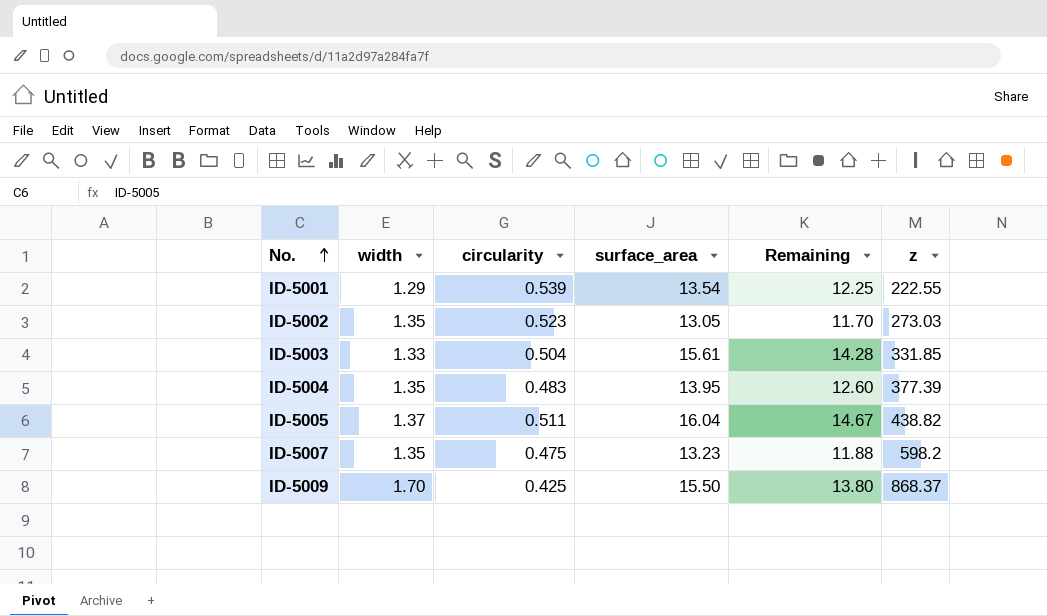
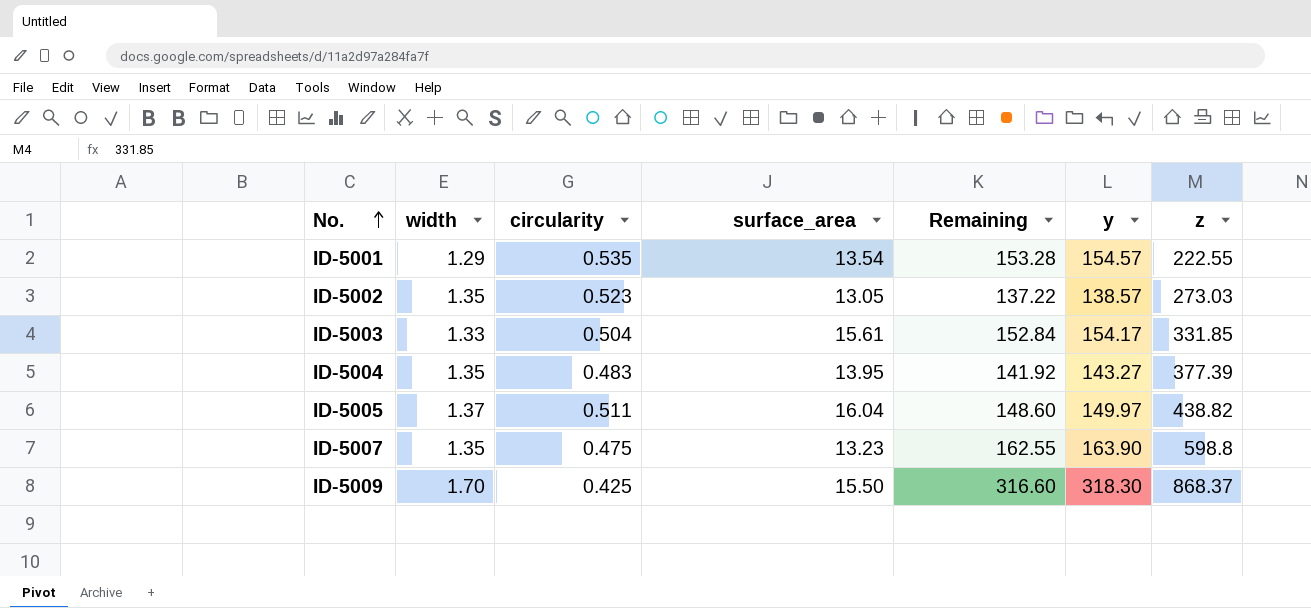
column Remaining | formula: [surface_area] - [width] -> [y] - [width]
column y | position: none -> 6
ID-5001 | circularity: 0.539 -> 0.535
ID-5007 | z: 598.2 -> 598.8

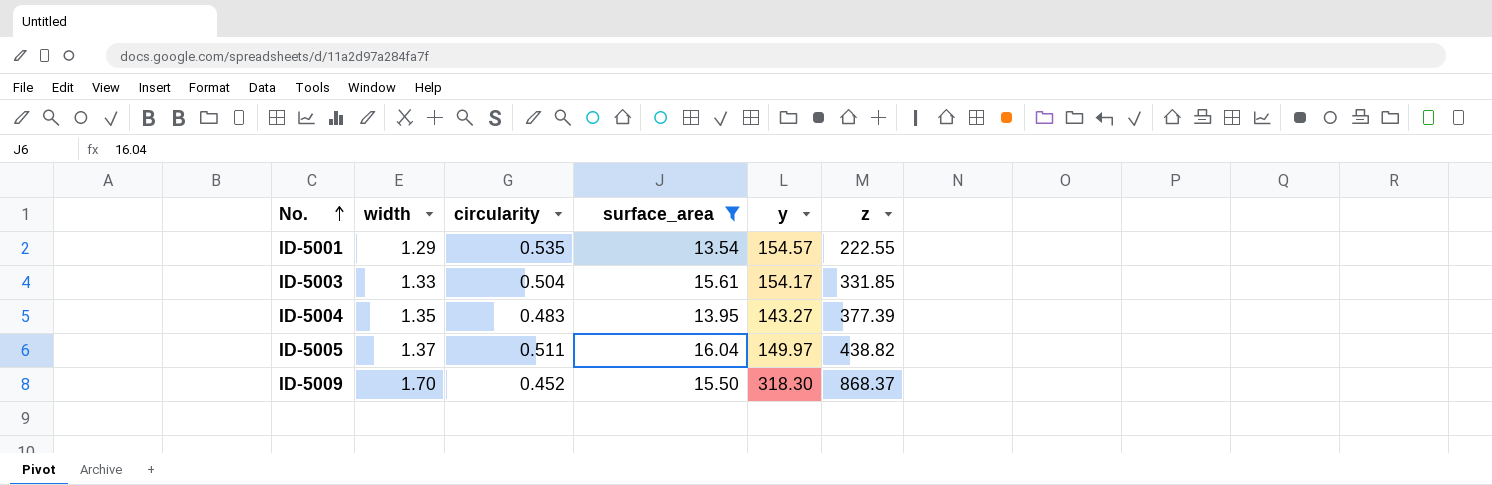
filter: none -> surface_area >= 13.54
column Remaining | formula: [y] - [width] -> none
ID-5009 | circularity: 0.425 -> 0.452

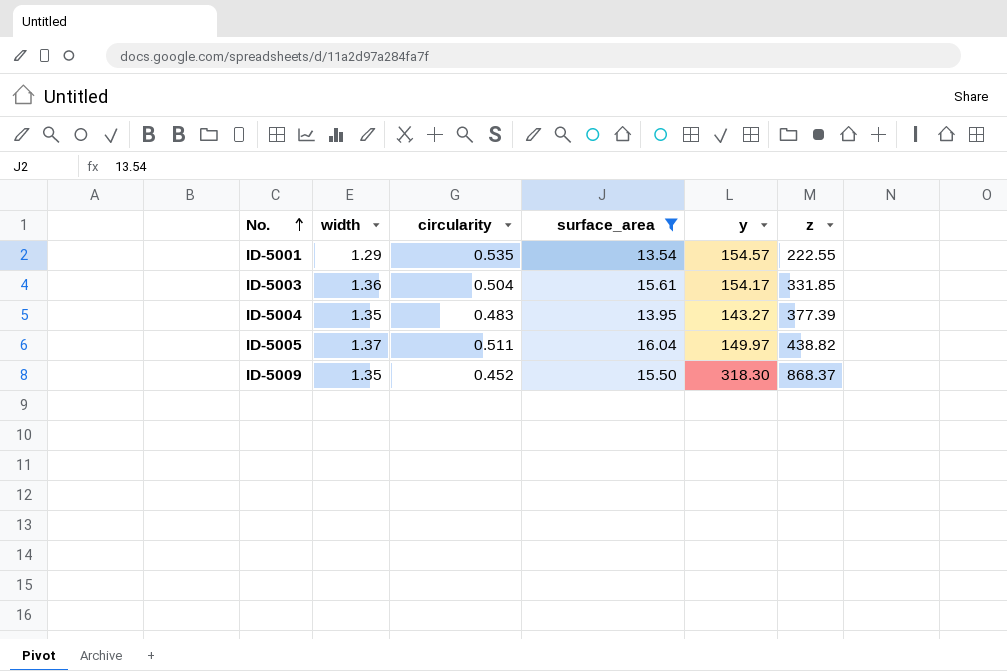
ID-5003 | width: 1.33 -> 1.36
ID-5009 | width: 1.70 -> 1.35

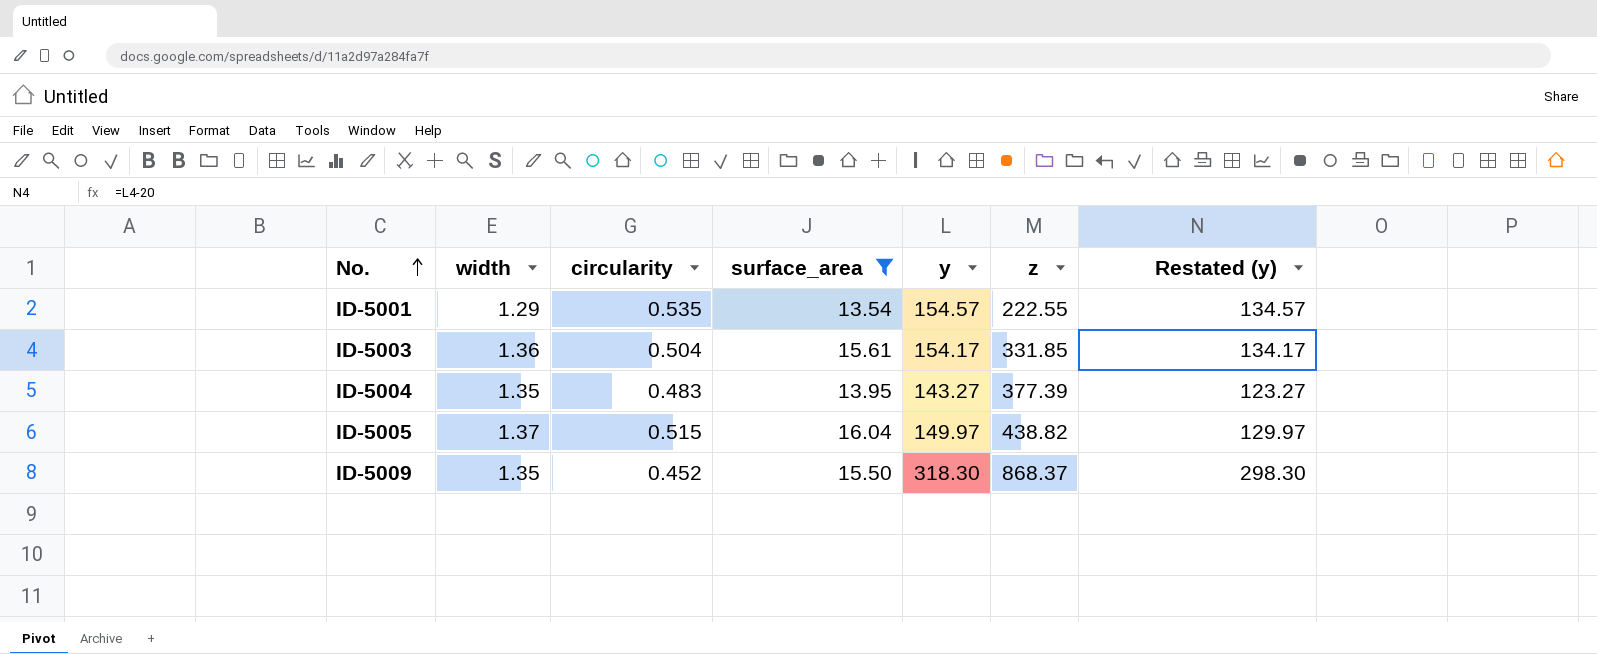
column Restated (y) | formula: none -> [y] - 20
ID-5005 | circularity: 0.511 -> 0.515

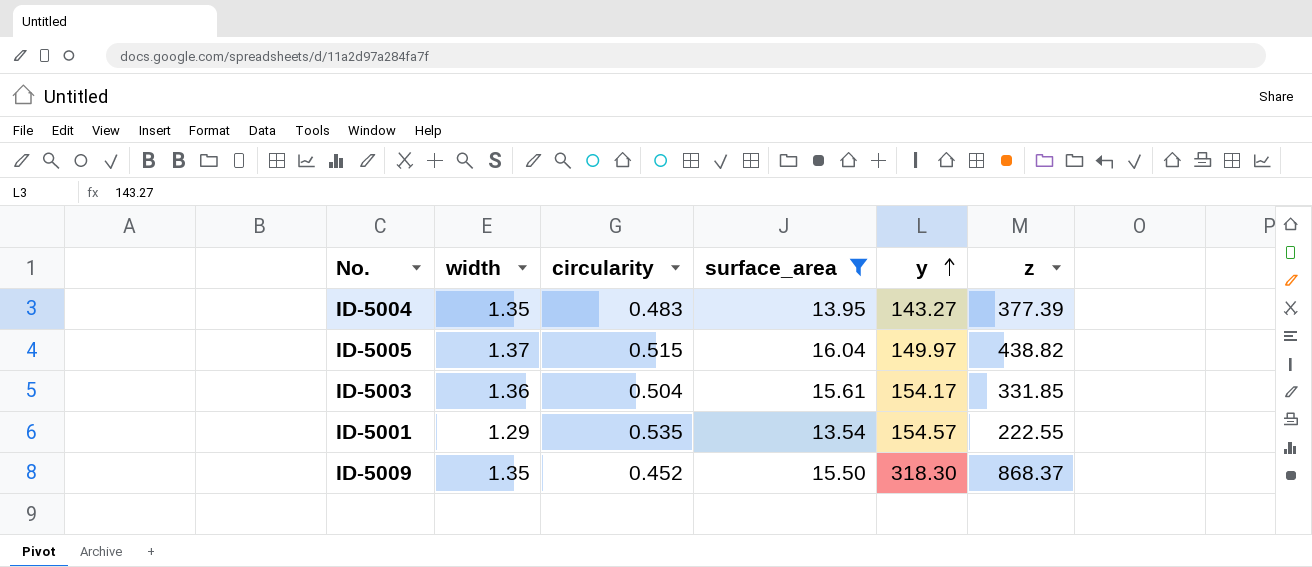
row order: No. ascending -> y ascending
column Restated (y) | formula: [y] - 20 -> none

